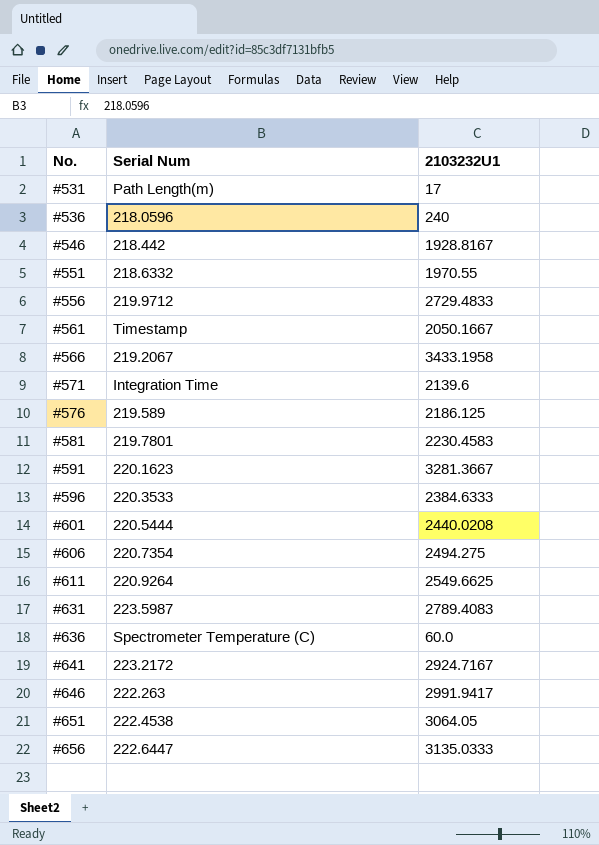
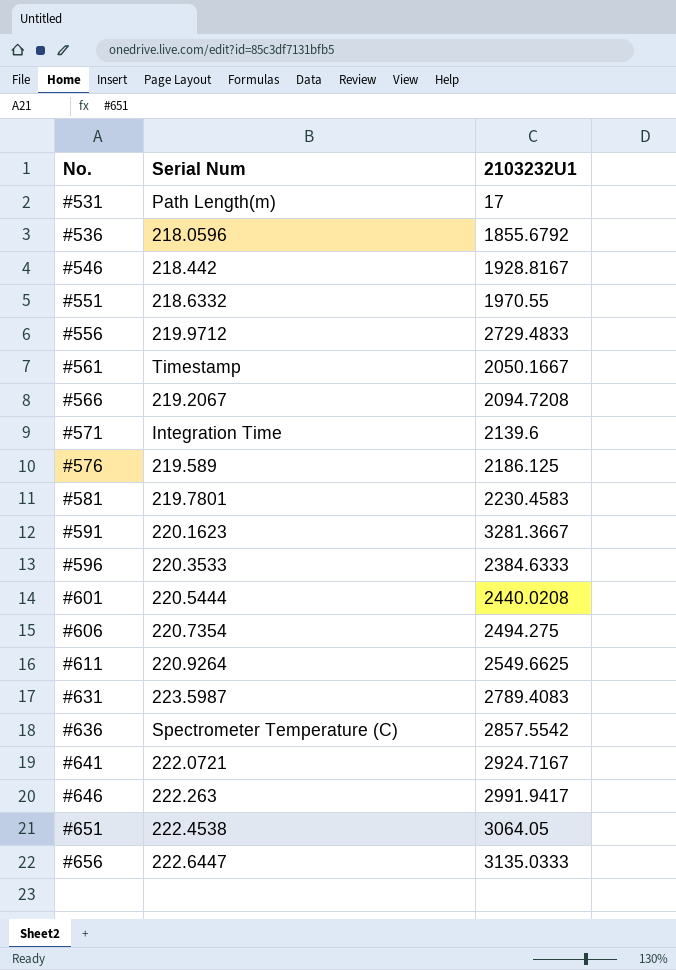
#536 | 2103232U1: 240 -> 1855.6792
#566 | 2103232U1: 3433.1958 -> 2094.7208
#636 | 2103232U1: 60.0 -> 2857.5542
#641 | Serial Num: 223.2172 -> 222.0721

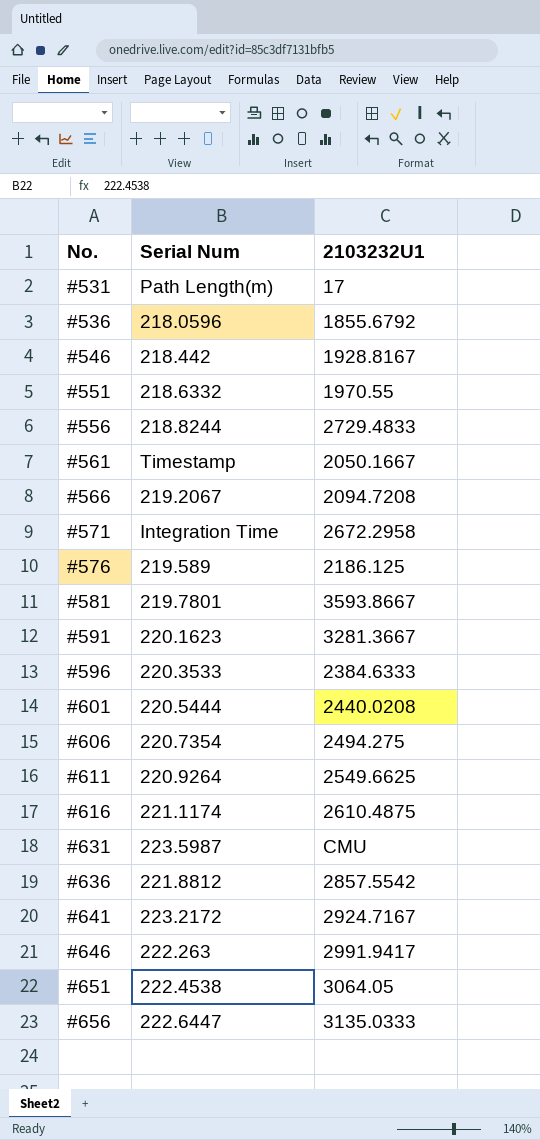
#556 | Serial Num: 219.9712 -> 218.8244
#571 | 2103232U1: 2139.6 -> 2672.2958
#581 | 2103232U1: 2230.4583 -> 3593.8667
row #616: none -> 221.1174 | 2610.4875
#631 | 2103232U1: 2789.4083 -> CMU
#636 | Serial Num: Spectrometer Temperature (C) -> 221.8812
#641 | Serial Num: 222.0721 -> 223.2172

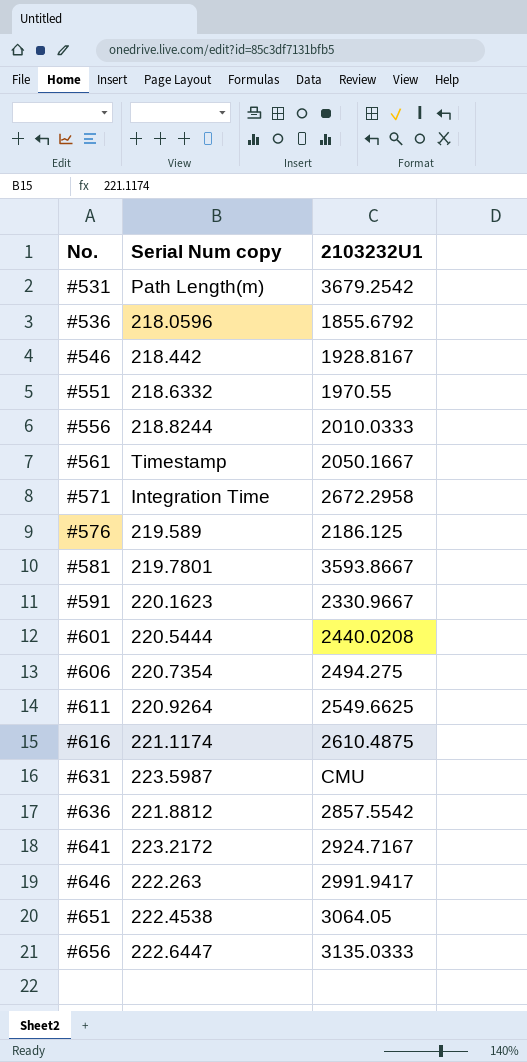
column name: Serial Num -> Serial Num copy
row #566: 219.2067 | 2094.7208 -> none
row #596: 220.3533 | 2384.6333 -> none
#531 | 2103232U1: 17 -> 3679.2542
#556 | 2103232U1: 2729.4833 -> 2010.0333
#591 | 2103232U1: 3281.3667 -> 2330.9667

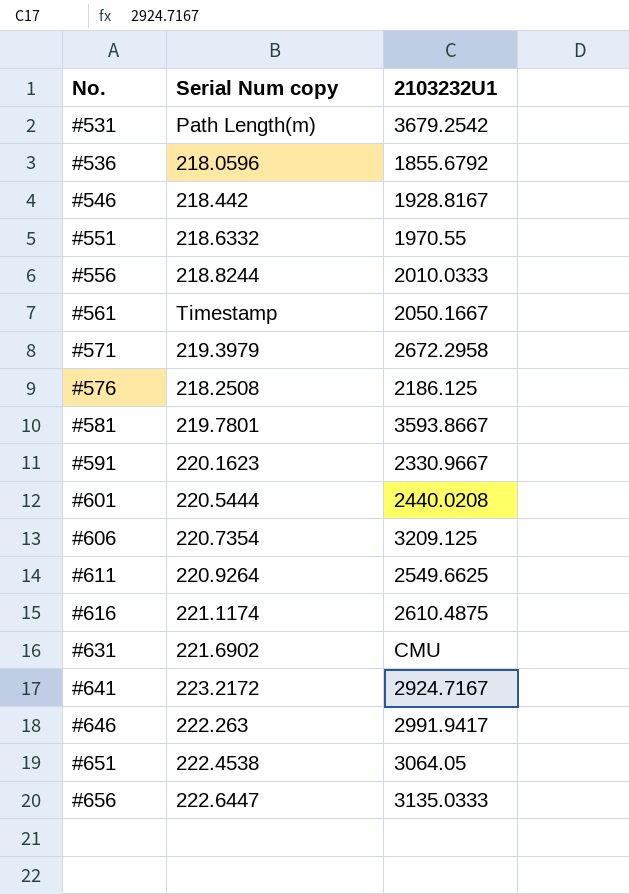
row #636: 221.8812 | 2857.5542 -> none
#571 | Serial Num copy: Integration Time -> 219.3979
#576 | Serial Num copy: 219.589 -> 218.2508
#606 | 2103232U1: 2494.275 -> 3209.125
#631 | Serial Num copy: 223.5987 -> 221.6902

